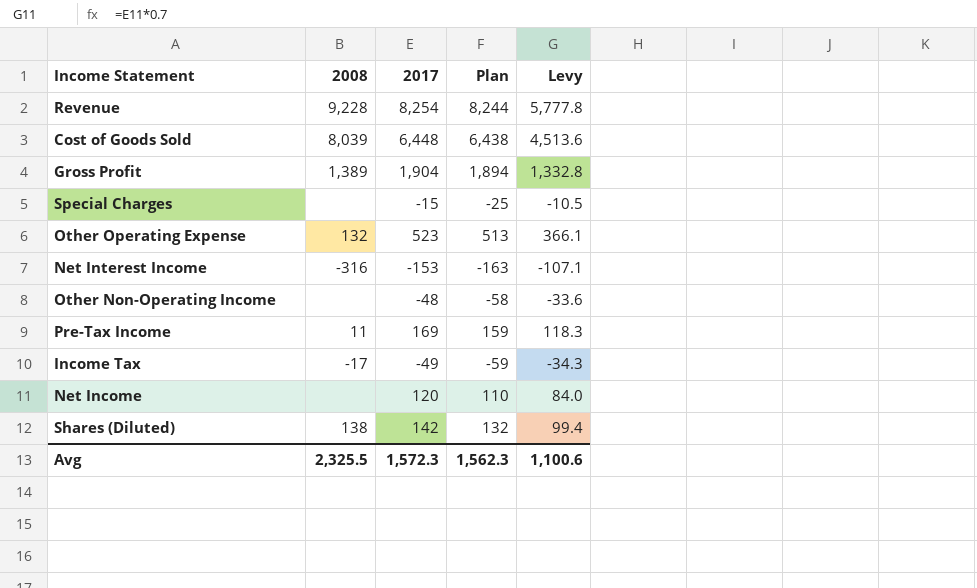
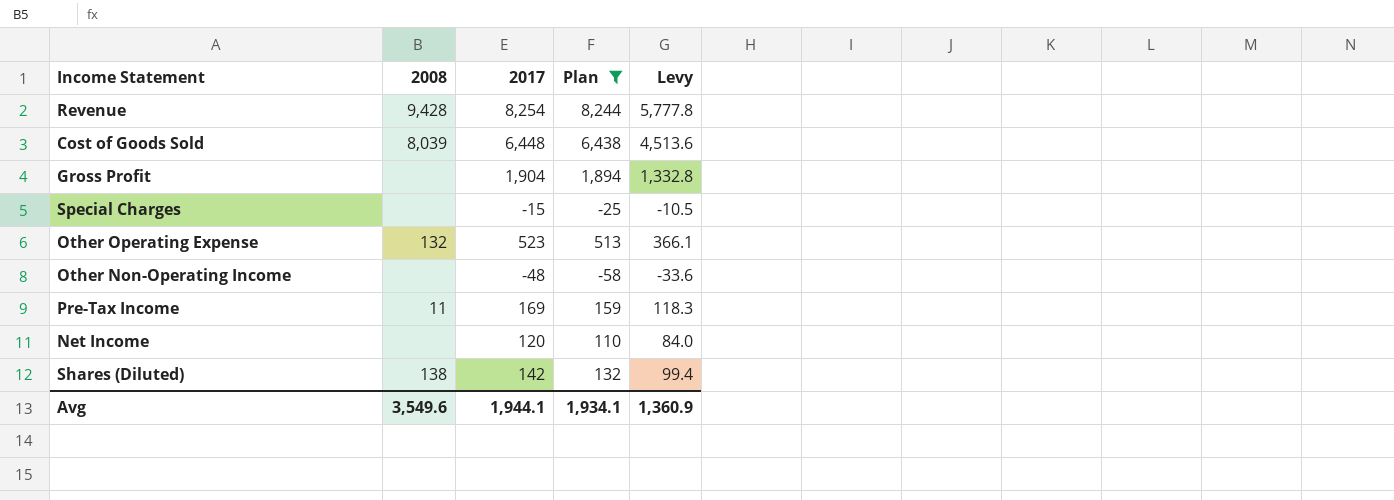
filter: none -> Plan >= -58
Revenue | 2008: 9,228 -> 9,428
Gross Profit | 2008: 1,389 -> none
Avg | 2008: 2,325.5 -> 3,549.6
Avg | 2017: 1,572.3 -> 1,944.1
Avg | Plan: 1,562.3 -> 1,934.1
Avg | Levy: 1,100.6 -> 1,360.9

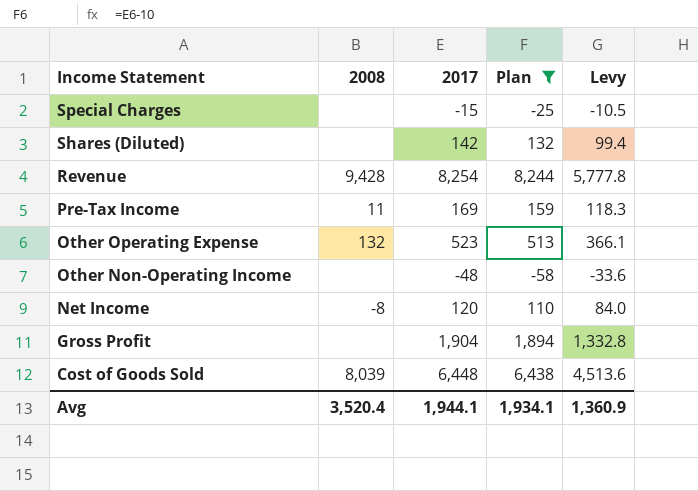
row order: none -> Income Statement descending
Shares (Diluted) | 2008: 138 -> none
Net Income | 2008: none -> -8
Avg | 2008: 3,549.6 -> 3,520.4

